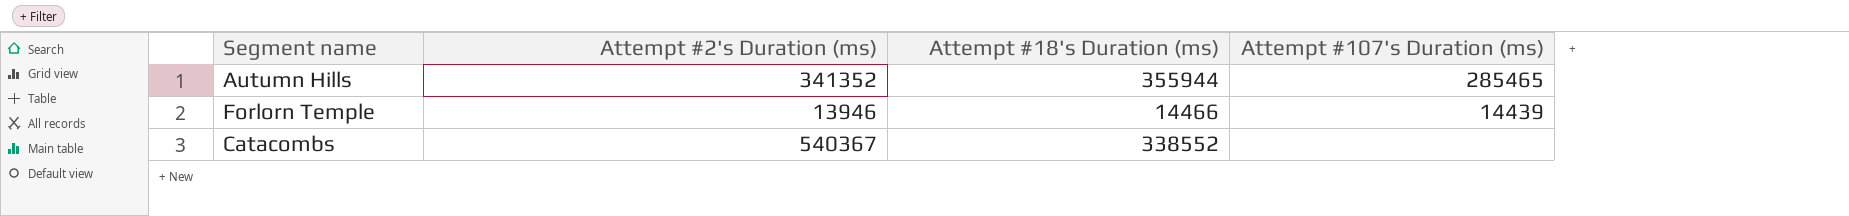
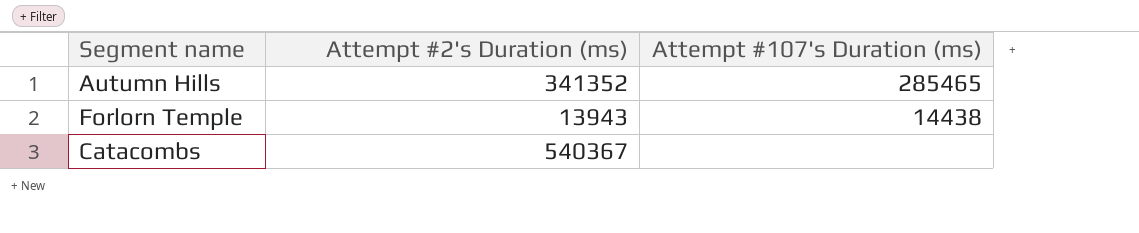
column Attempt #18's Duration (ms) | position: 3 -> none
Forlorn Temple | Attempt #2's Duration (ms): 13946 -> 13943
Forlorn Temple | Attempt #107's Duration (ms): 14439 -> 14438

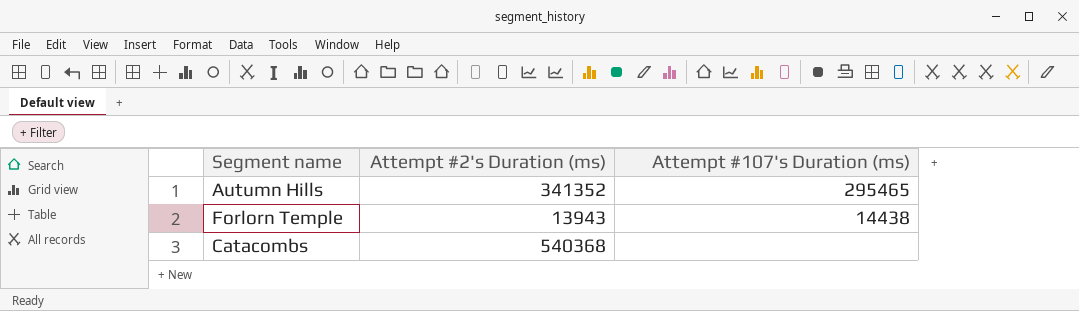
Autumn Hills | Attempt #107's Duration (ms): 285465 -> 295465
Catacombs | Attempt #2's Duration (ms): 540367 -> 540368

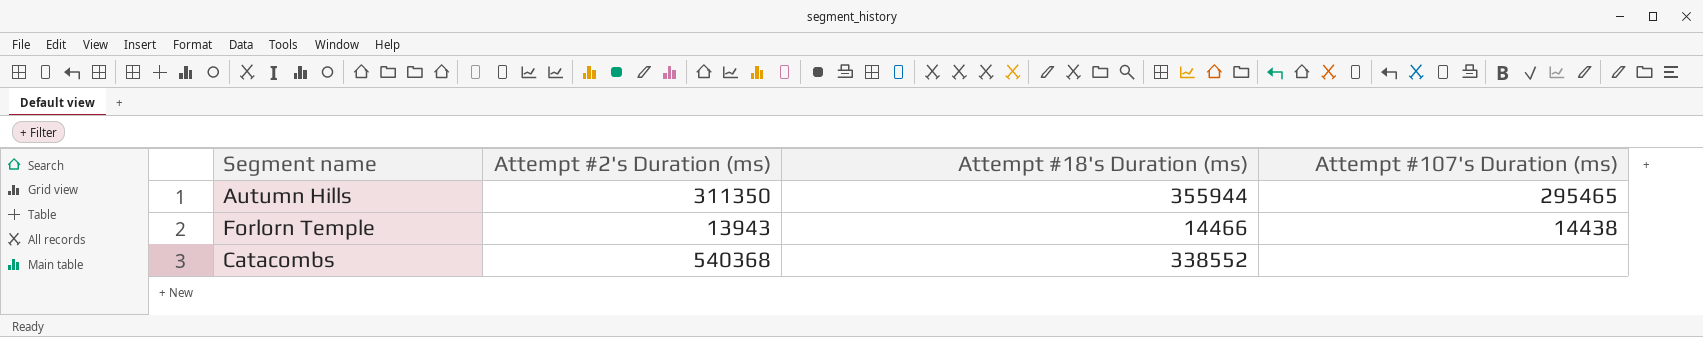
column Attempt #18's Duration (ms) | position: none -> 3
Autumn Hills | Attempt #2's Duration (ms): 341352 -> 311350

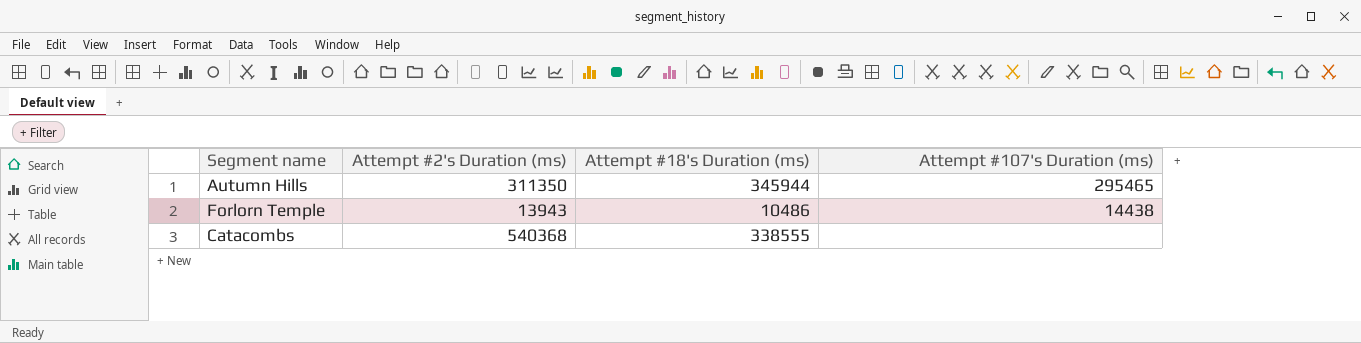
Autumn Hills | Attempt #18's Duration (ms): 355944 -> 345944
Forlorn Temple | Attempt #18's Duration (ms): 14466 -> 10486
Catacombs | Attempt #18's Duration (ms): 338552 -> 338555

